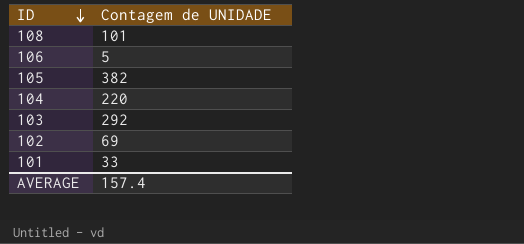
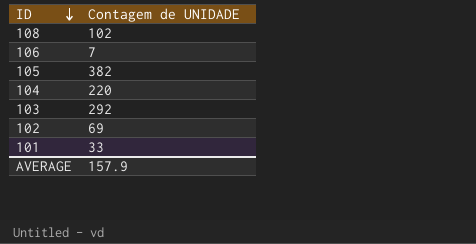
108 | Contagem de UNIDADE: 101 -> 102
106 | Contagem de UNIDADE: 5 -> 7
AVERAGE | Contagem de UNIDADE: 157.4 -> 157.9

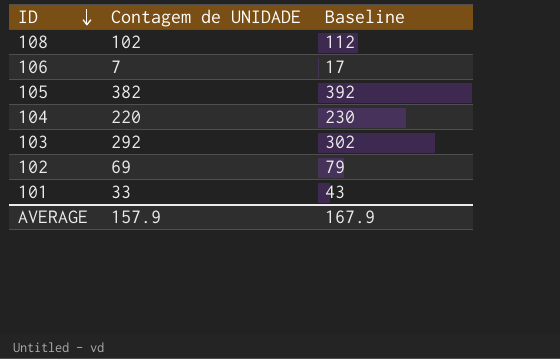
column Baseline | formula: none -> [Contagem de UNIDADE] + 10

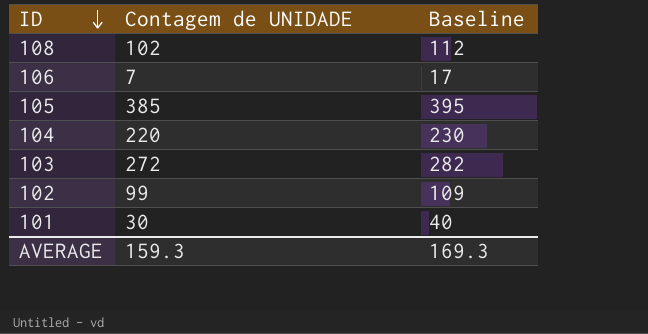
105 | Contagem de UNIDADE: 382 -> 385
105 | Baseline: 392 -> 395
103 | Contagem de UNIDADE: 292 -> 272
103 | Baseline: 302 -> 282
102 | Contagem de UNIDADE: 69 -> 99
102 | Baseline: 79 -> 109
101 | Contagem de UNIDADE: 33 -> 30
101 | Baseline: 43 -> 40
AVERAGE | Contagem de UNIDADE: 157.9 -> 159.3
AVERAGE | Baseline: 167.9 -> 169.3

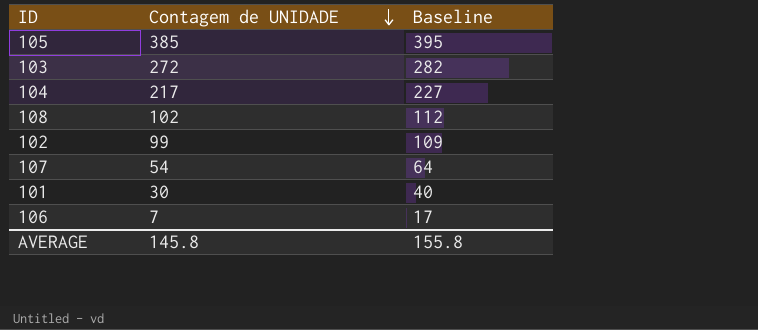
row order: ID descending -> Contagem de UNIDADE descending
104 | Contagem de UNIDADE: 220 -> 217
104 | Baseline: 230 -> 227
row 107: none -> 54 | 64
AVERAGE | Contagem de UNIDADE: 159.3 -> 145.8
AVERAGE | Baseline: 169.3 -> 155.8

